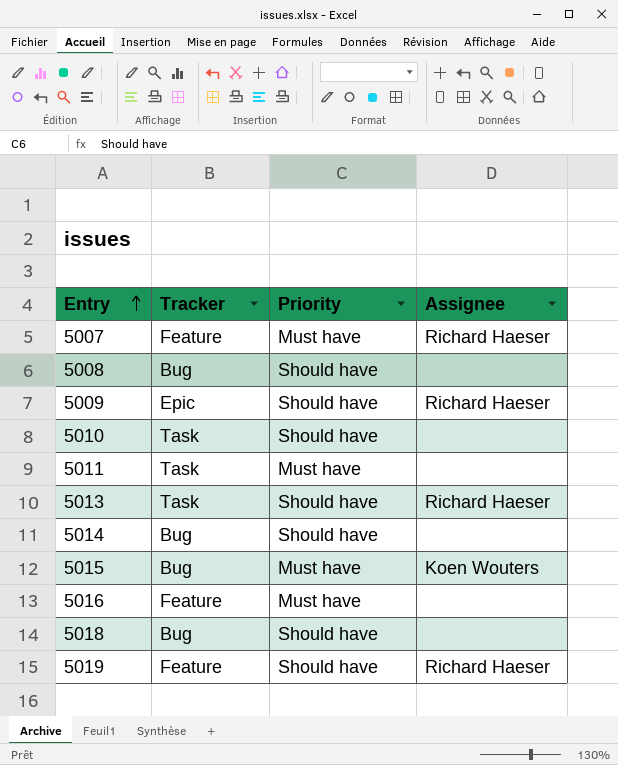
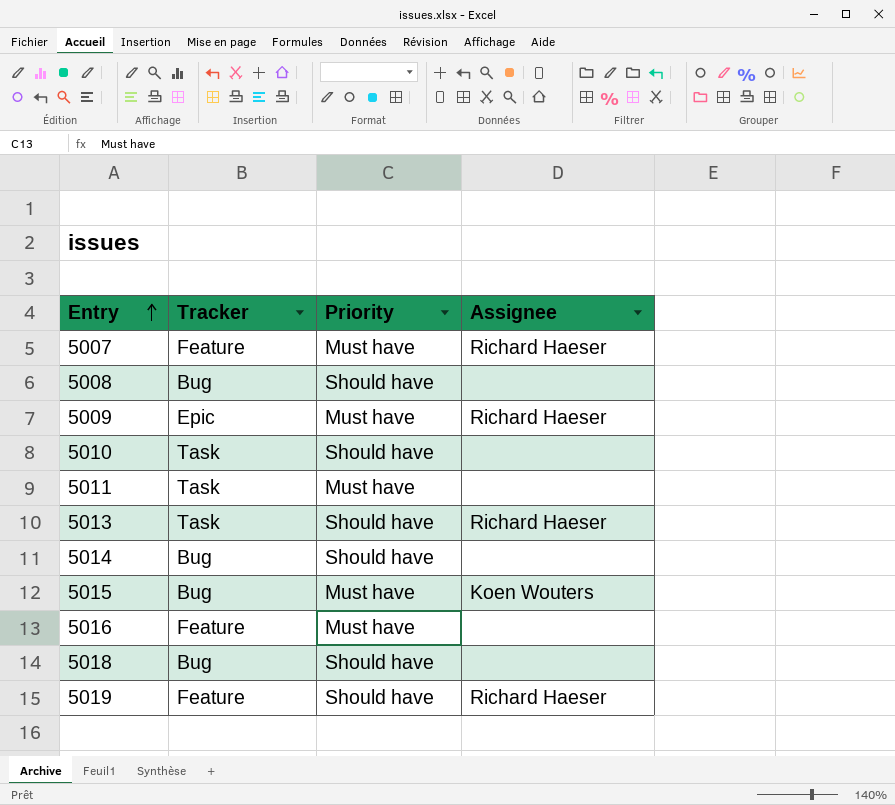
5009 | Priority: Should have -> Must have

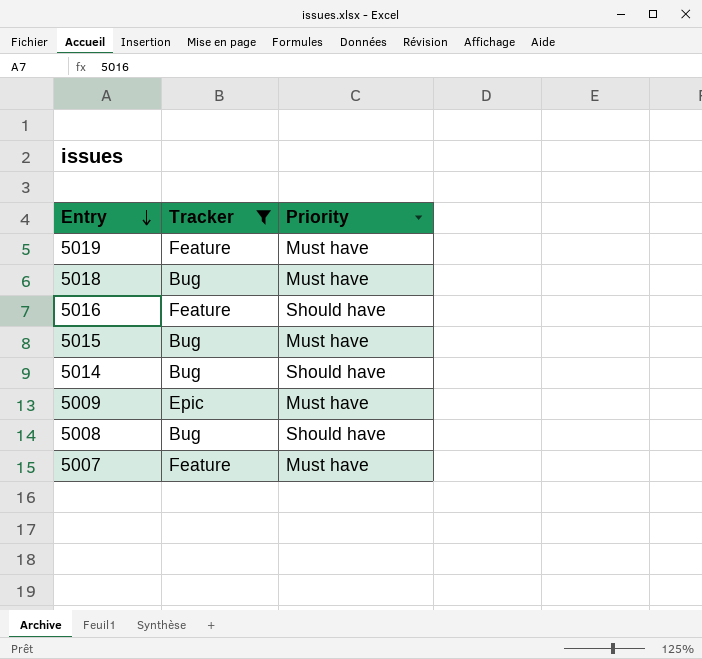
filter: none -> Tracker != Task
row order: Entry ascending -> Entry descending
column Assignee | position: 4 -> none
5019 | Priority: Should have -> Must have
5018 | Priority: Should have -> Must have
5016 | Priority: Must have -> Should have

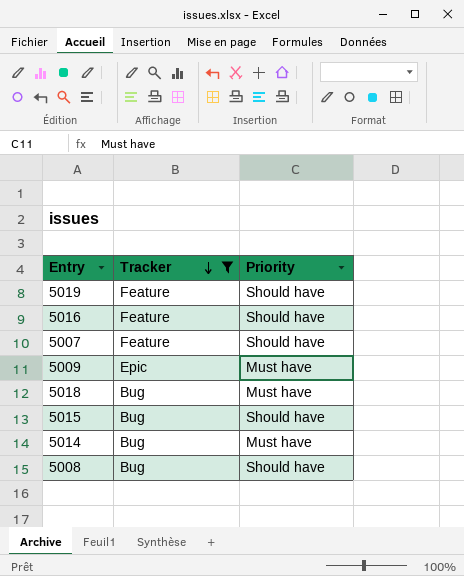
row order: Entry descending -> Tracker descending
5019 | Priority: Must have -> Should have
5007 | Priority: Must have -> Should have
5015 | Priority: Must have -> Should have
5014 | Priority: Should have -> Must have

